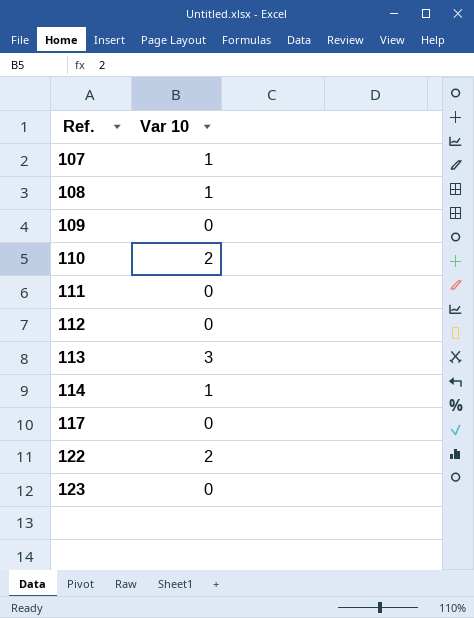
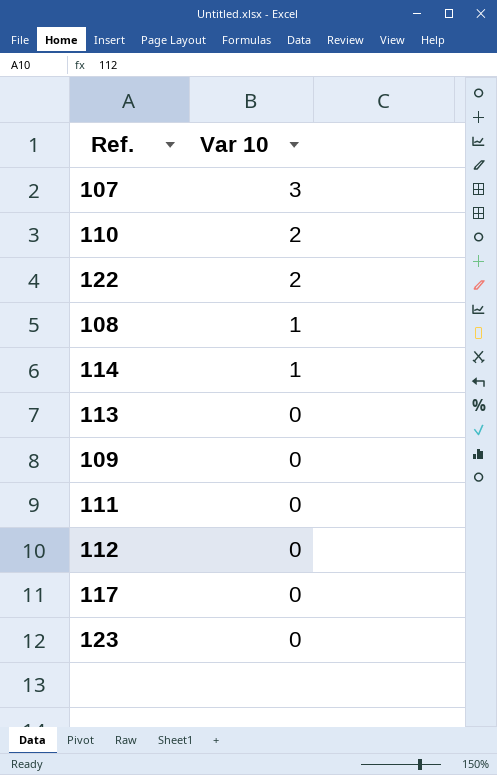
row order: Ref. ascending -> Var 10 descending
107 | Var 10: 1 -> 3
113 | Var 10: 3 -> 0

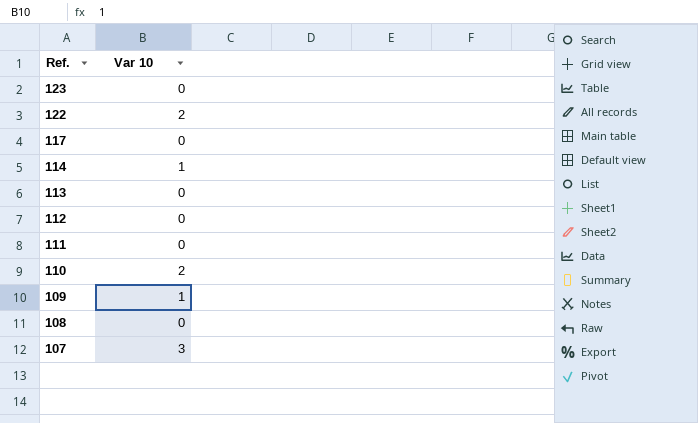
row order: Var 10 descending -> Ref. descending
109 | Var 10: 0 -> 1
108 | Var 10: 1 -> 0

